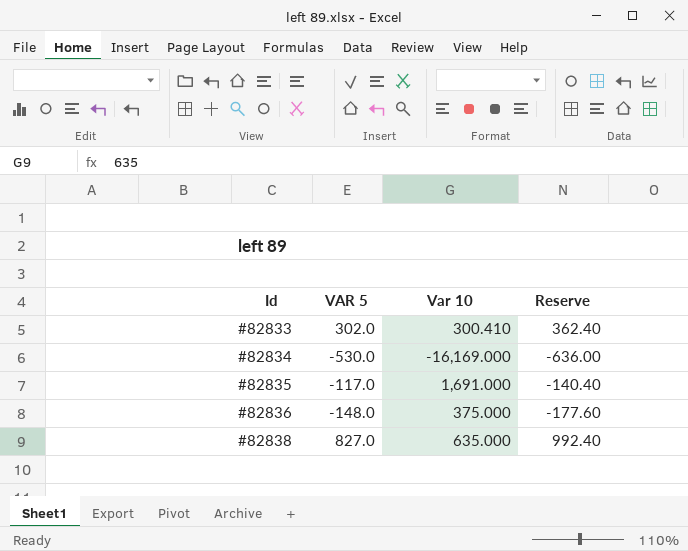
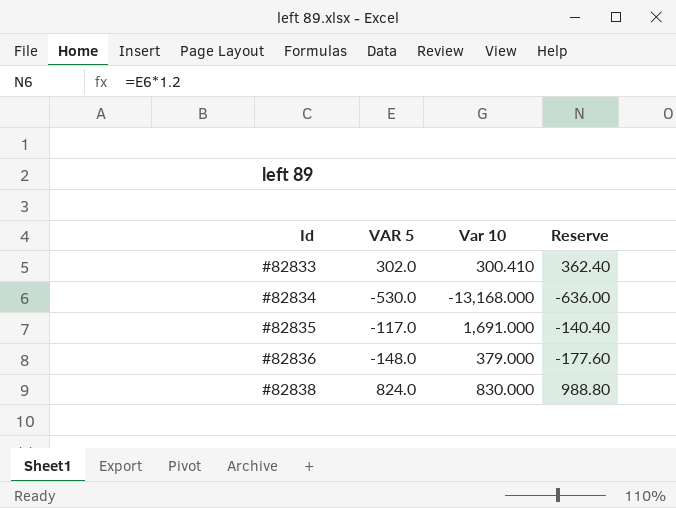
#82834 | Var 10: -16,169.000 -> -13,168.000
#82836 | Var 10: 375.000 -> 379.000
#82838 | VAR 5: 827.0 -> 824.0
#82838 | Var 10: 635.000 -> 830.000
#82838 | Reserve: 992.40 -> 988.80

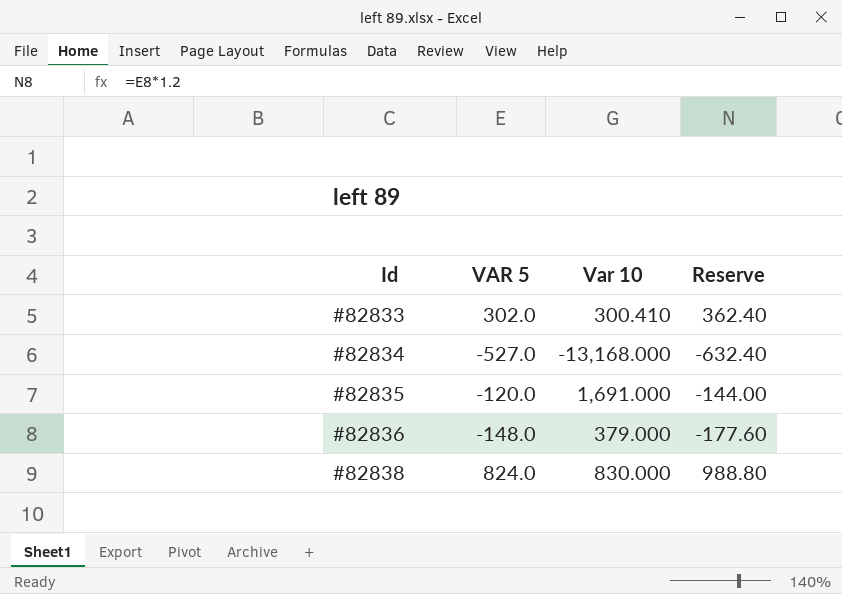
#82834 | VAR 5: -530.0 -> -527.0
#82834 | Reserve: -636.00 -> -632.40
#82835 | VAR 5: -117.0 -> -120.0
#82835 | Reserve: -140.40 -> -144.00

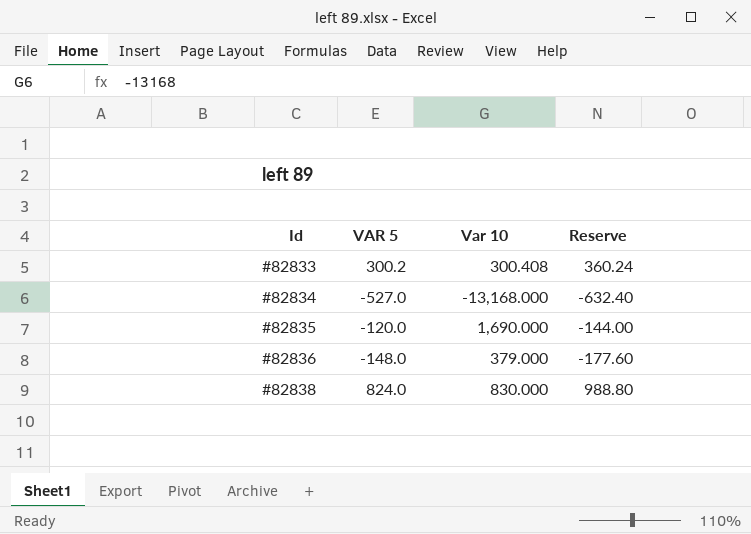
#82833 | VAR 5: 302.0 -> 300.2
#82833 | Var 10: 300.410 -> 300.408
#82833 | Reserve: 362.40 -> 360.24
#82835 | Var 10: 1,691.000 -> 1,690.000

